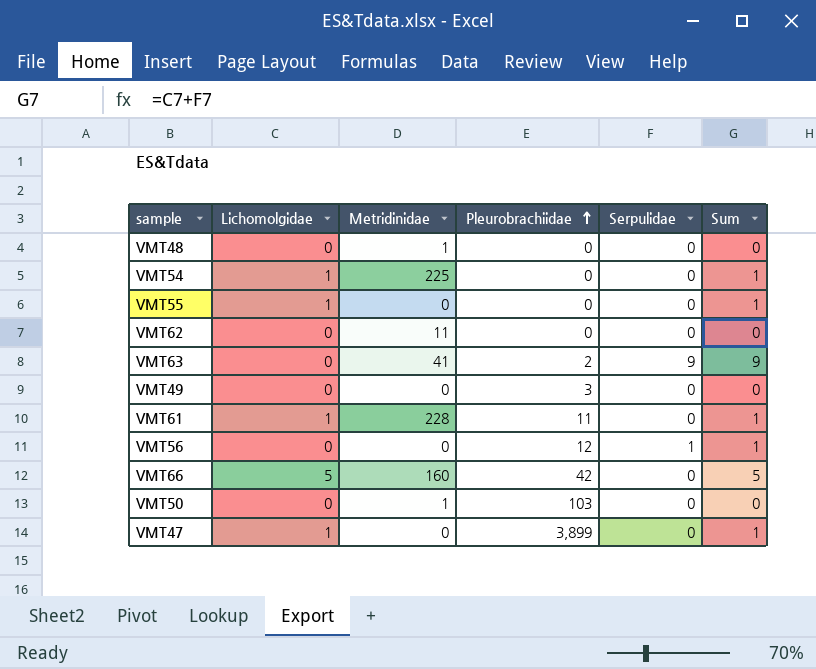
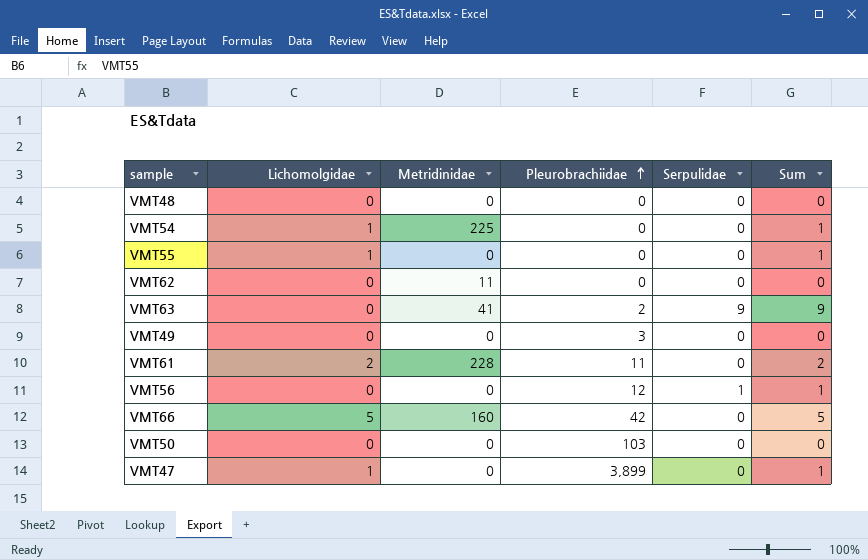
VMT48 | Metridinidae: 1 -> 0
VMT61 | Lichomolgidae: 1 -> 2
VMT61 | Sum: 1 -> 2
VMT50 | Metridinidae: 1 -> 0

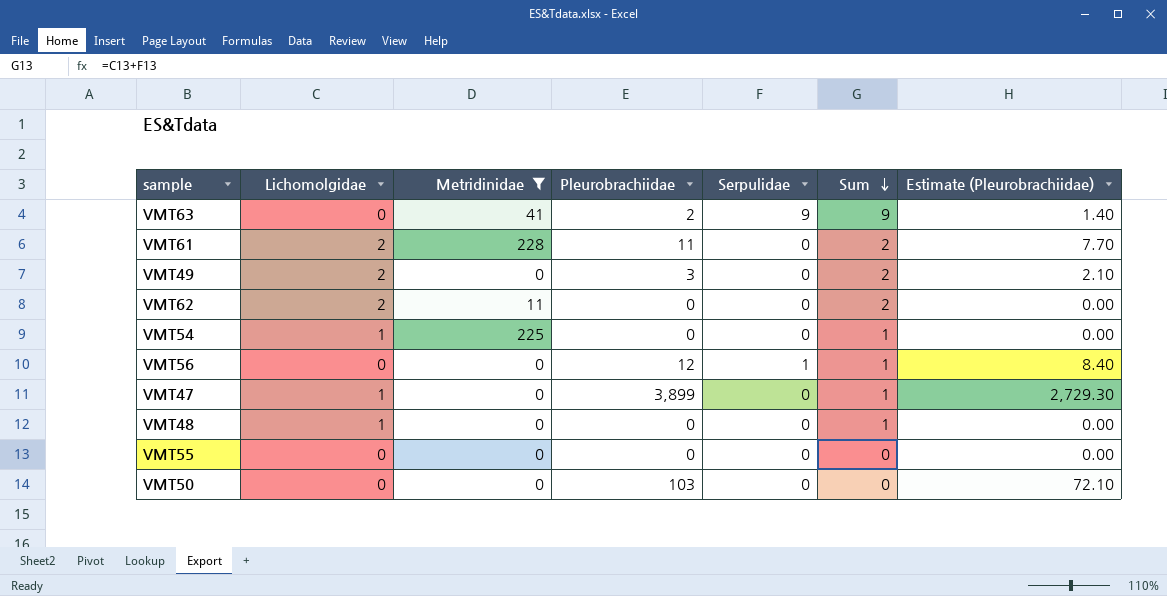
filter: none -> Metridinidae != 160
row order: Pleurobrachiidae ascending -> Sum descending
column Estimate (Pleurobrachiidae) | formula: none -> [Pleurobrachiidae] * 0.7
VMT49 | Lichomolgidae: 0 -> 2
VMT49 | Sum: 0 -> 2
VMT62 | Lichomolgidae: 0 -> 2
VMT62 | Sum: 0 -> 2
VMT48 | Lichomolgidae: 0 -> 1
VMT48 | Sum: 0 -> 1
VMT55 | Lichomolgidae: 1 -> 0
VMT55 | Sum: 1 -> 0

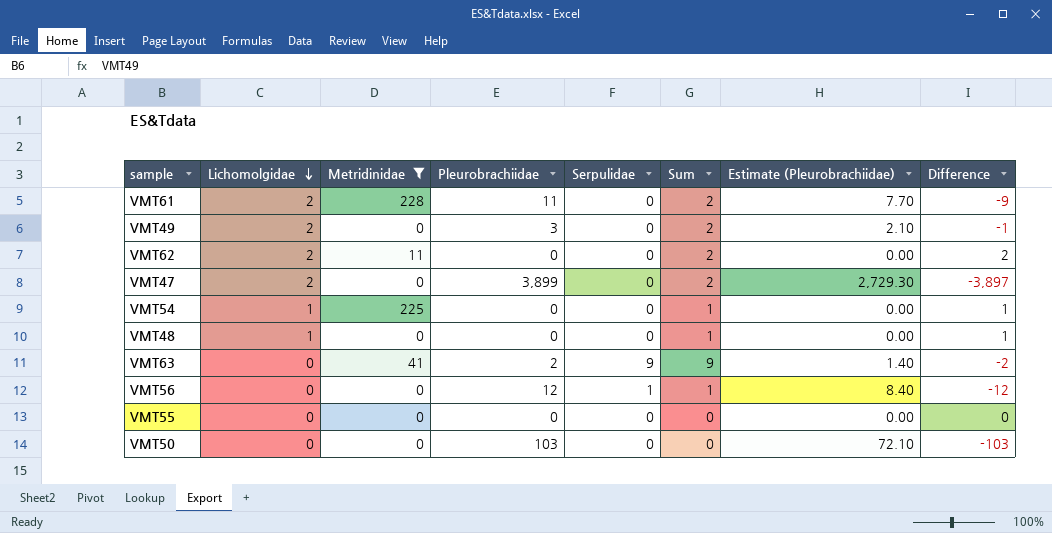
row order: Sum descending -> Lichomolgidae descending
column Difference | formula: none -> [Lichomolgidae] - [Pleurobrachiidae]
VMT47 | Lichomolgidae: 1 -> 2
VMT47 | Sum: 1 -> 2

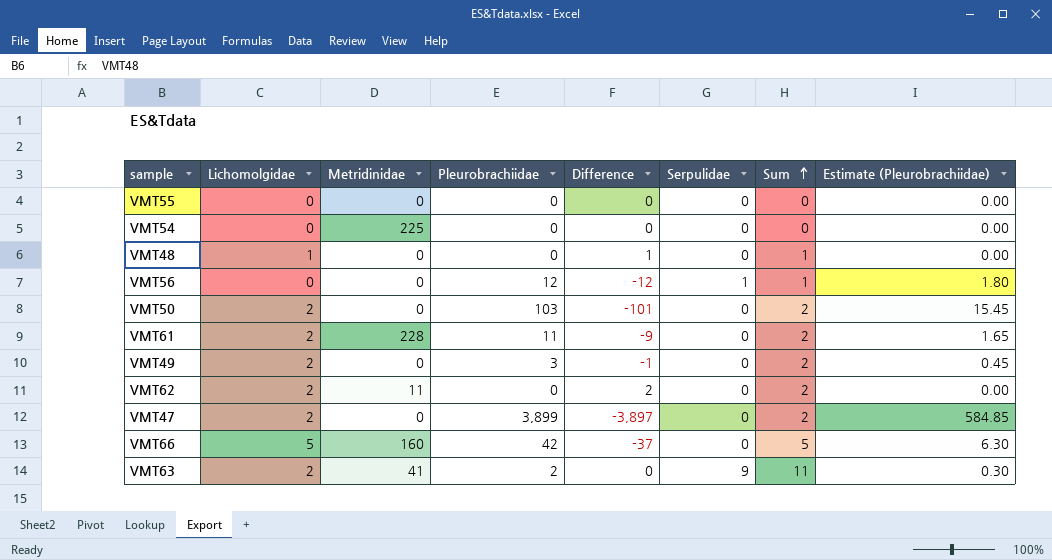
filter: Metridinidae != 160 -> none
row order: Lichomolgidae descending -> Sum ascending
column Difference | position: 8 -> 5
column Estimate (Pleurobrachiidae) | formula: [Pleurobrachiidae] * 0.7 -> [Pleurobrachiidae] * 0.15
VMT54 | Lichomolgidae: 1 -> 0
VMT54 | Difference: 1 -> 0
VMT54 | Sum: 1 -> 0
VMT50 | Lichomolgidae: 0 -> 2
VMT50 | Difference: -103 -> -101
VMT50 | Sum: 0 -> 2
VMT63 | Lichomolgidae: 0 -> 2
VMT63 | Difference: -2 -> 0
VMT63 | Sum: 9 -> 11

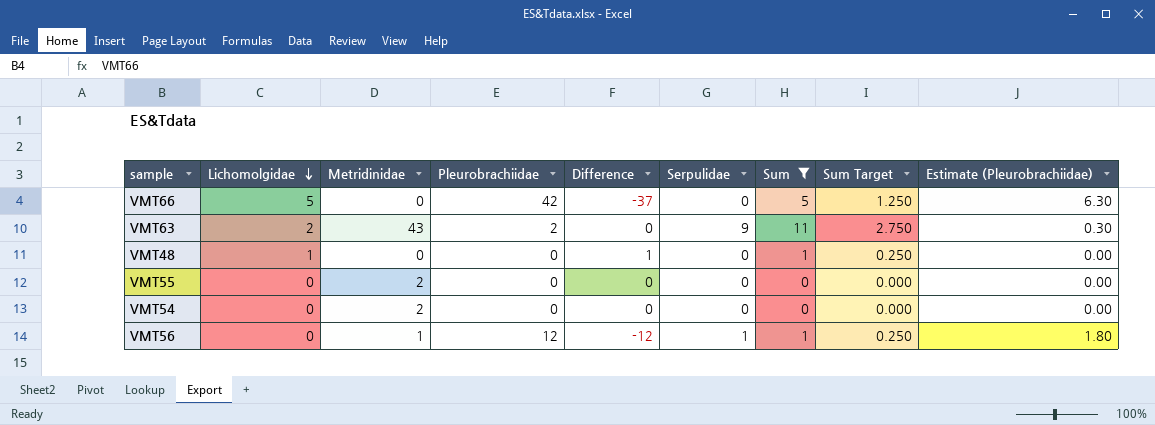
filter: none -> Sum != 2
row order: Sum ascending -> Lichomolgidae descending
column Sum Target | formula: none -> [Sum] * 0.25
VMT66 | Metridinidae: 160 -> 0
VMT63 | Metridinidae: 41 -> 43
VMT55 | Metridinidae: 0 -> 2
VMT54 | Metridinidae: 225 -> 2
VMT56 | Metridinidae: 0 -> 1

